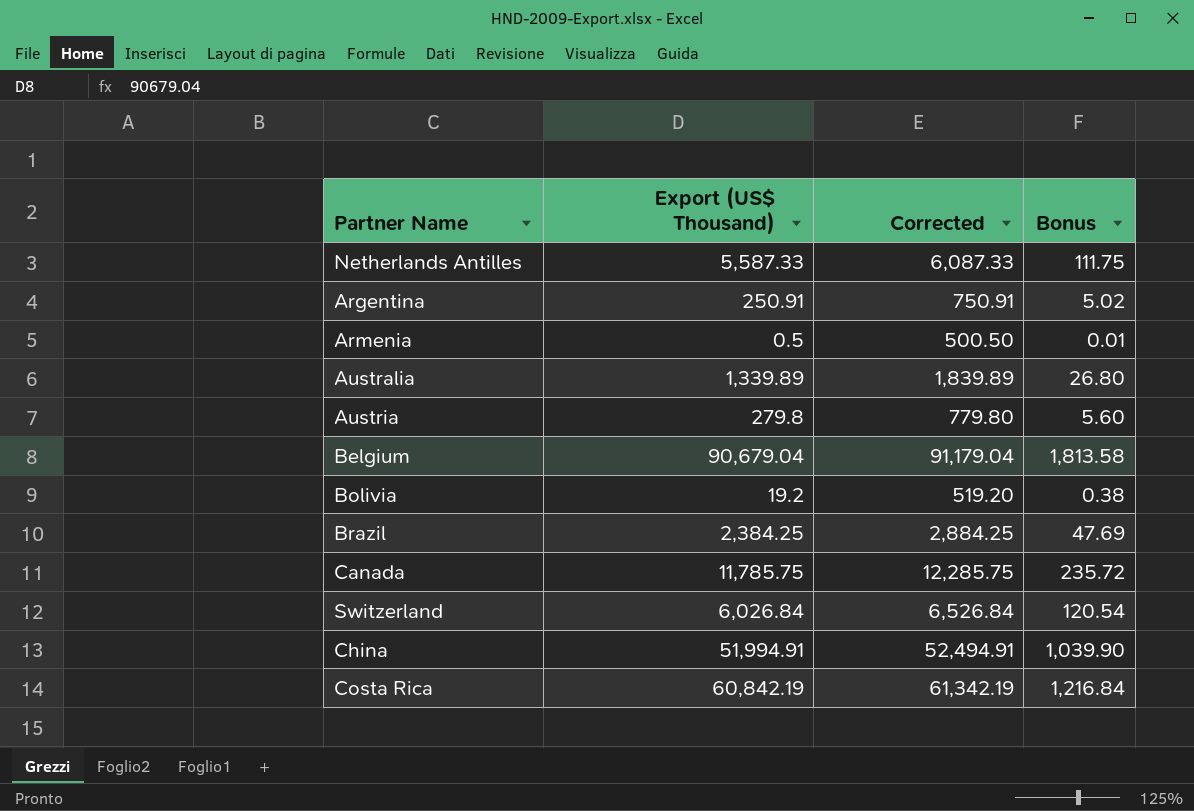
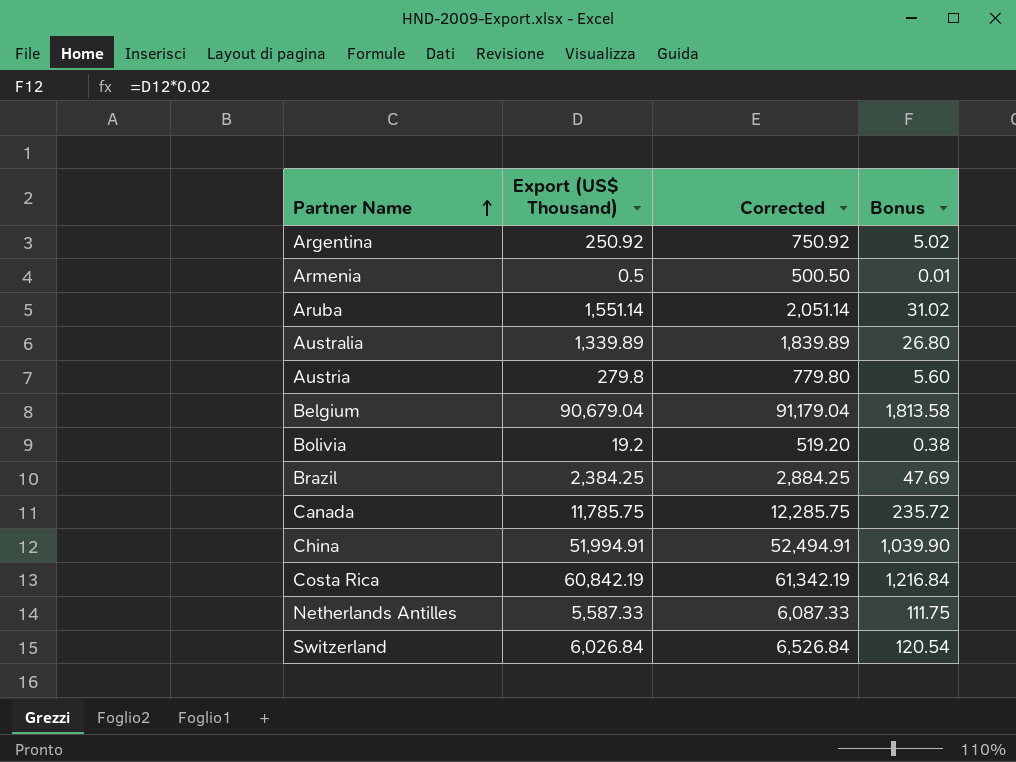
row order: none -> Partner Name ascending
Argentina | Export (US$ Thousand): 250.91 -> 250.92
Argentina | Corrected: 750.91 -> 750.92
row Aruba: none -> 1,551.14 | 2,051.14 | 31.02

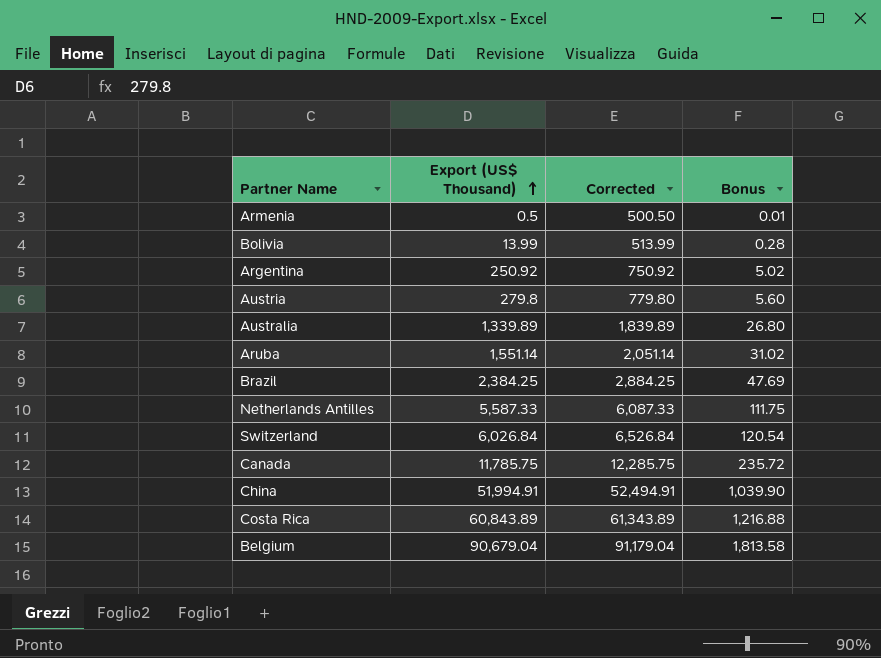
row order: Partner Name ascending -> Export (US$ Thousand) ascending
Bolivia | Export (US$ Thousand): 19.2 -> 13.99
Bolivia | Corrected: 519.20 -> 513.99
Bolivia | Bonus: 0.38 -> 0.28
Costa Rica | Export (US$ Thousand): 60,842.19 -> 60,843.89
Costa Rica | Corrected: 61,342.19 -> 61,343.89
Costa Rica | Bonus: 1,216.84 -> 1,216.88

